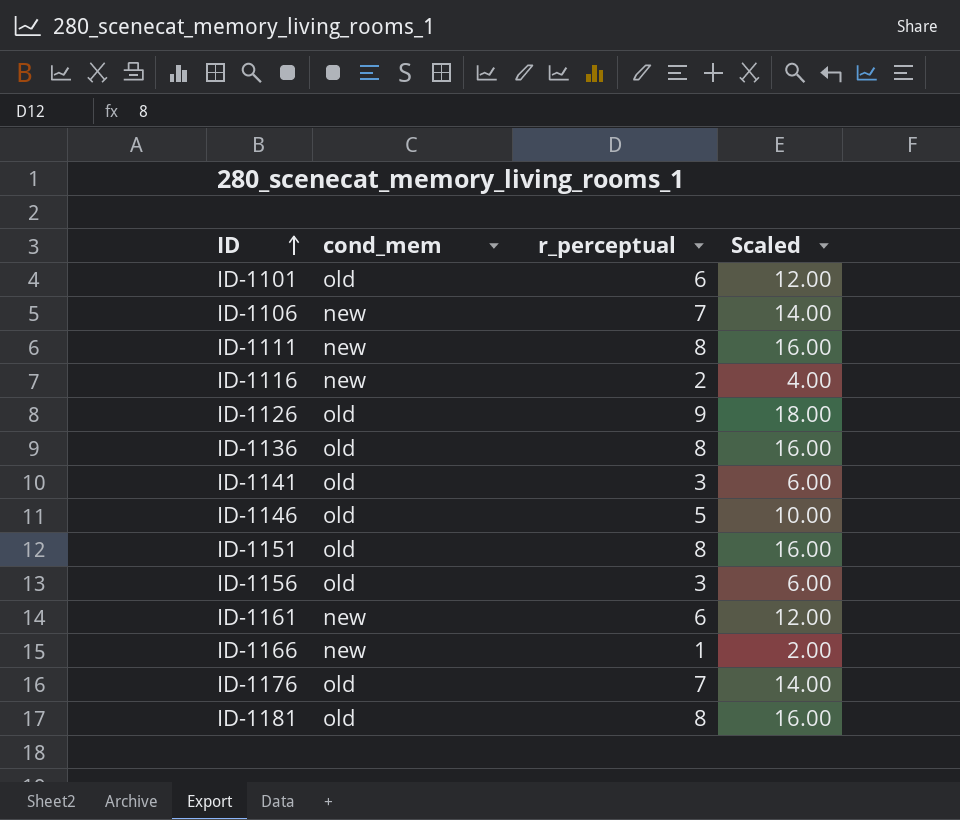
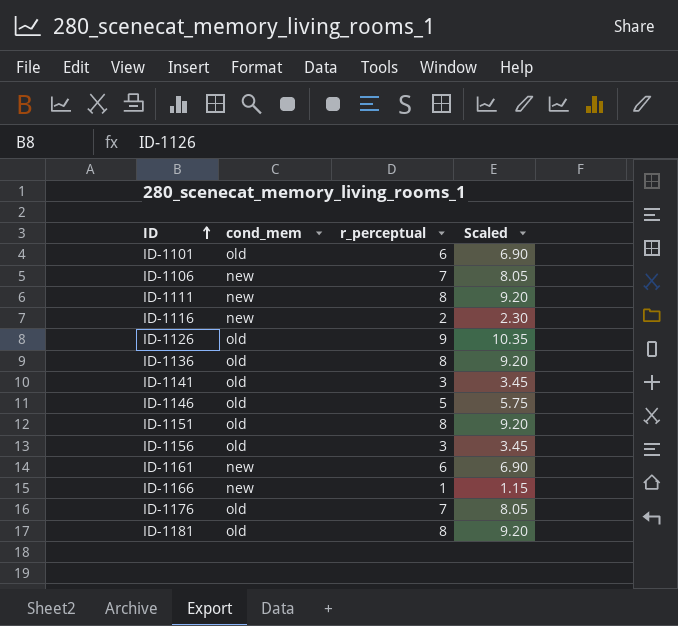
column Scaled | formula: [r_perceptual] * 2 -> [r_perceptual] * 1.15

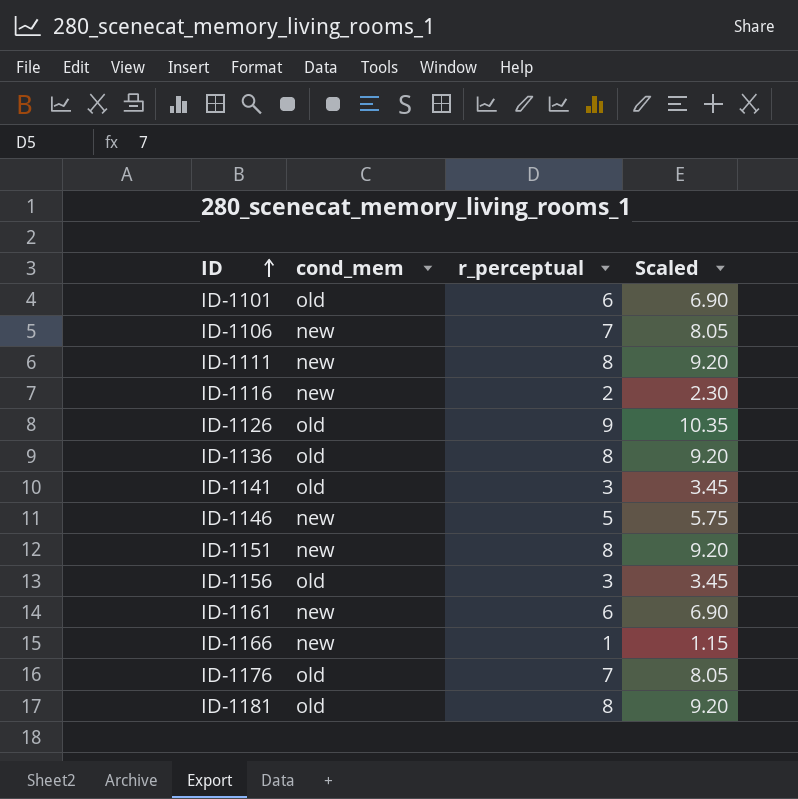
ID-1146 | cond_mem: old -> new
ID-1151 | cond_mem: old -> new

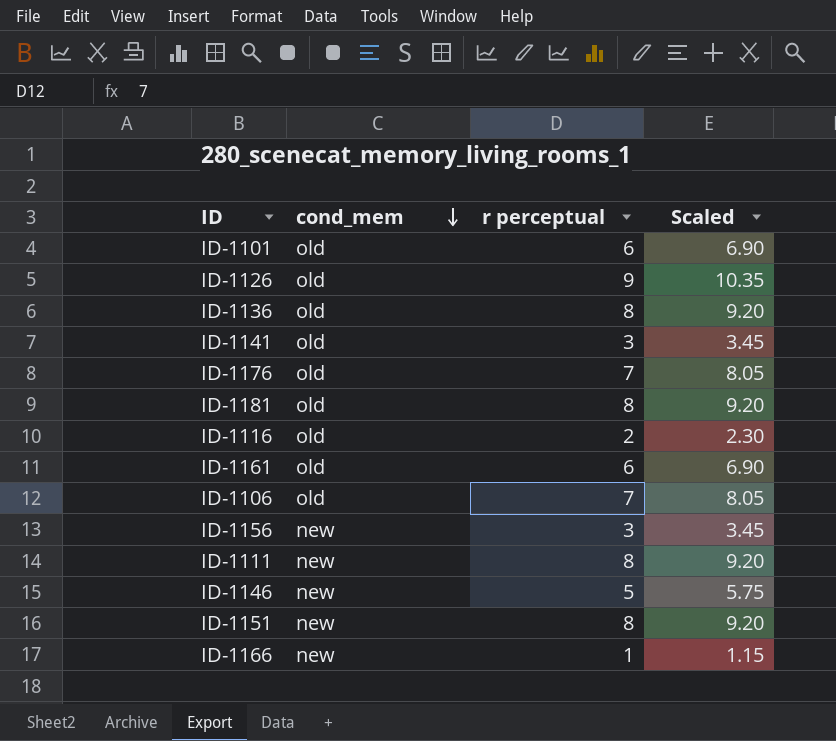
row order: ID ascending -> cond_mem descending
column name: r_perceptual -> r perceptual
ID-1116 | cond_mem: new -> old
ID-1161 | cond_mem: new -> old
ID-1106 | cond_mem: new -> old
ID-1156 | cond_mem: old -> new

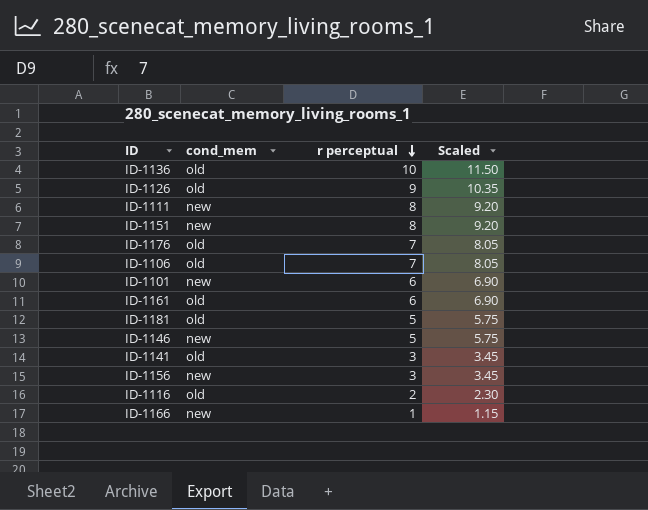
row order: cond_mem descending -> r perceptual descending
ID-1136 | r perceptual: 8 -> 10
ID-1136 | Scaled: 9.20 -> 11.50
ID-1101 | cond_mem: old -> new
ID-1181 | r perceptual: 8 -> 5
ID-1181 | Scaled: 9.20 -> 5.75

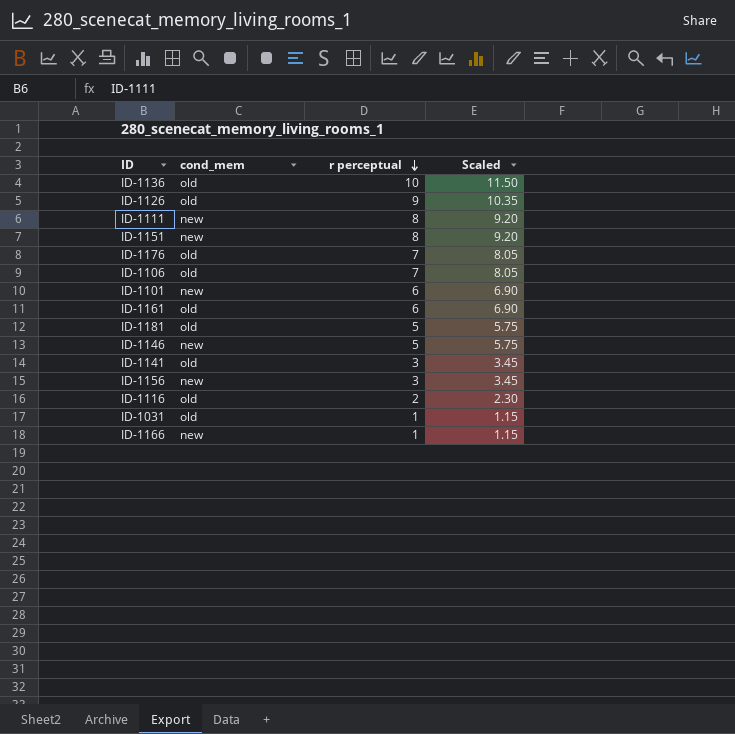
row ID-1031: none -> old | 1 | 1.15

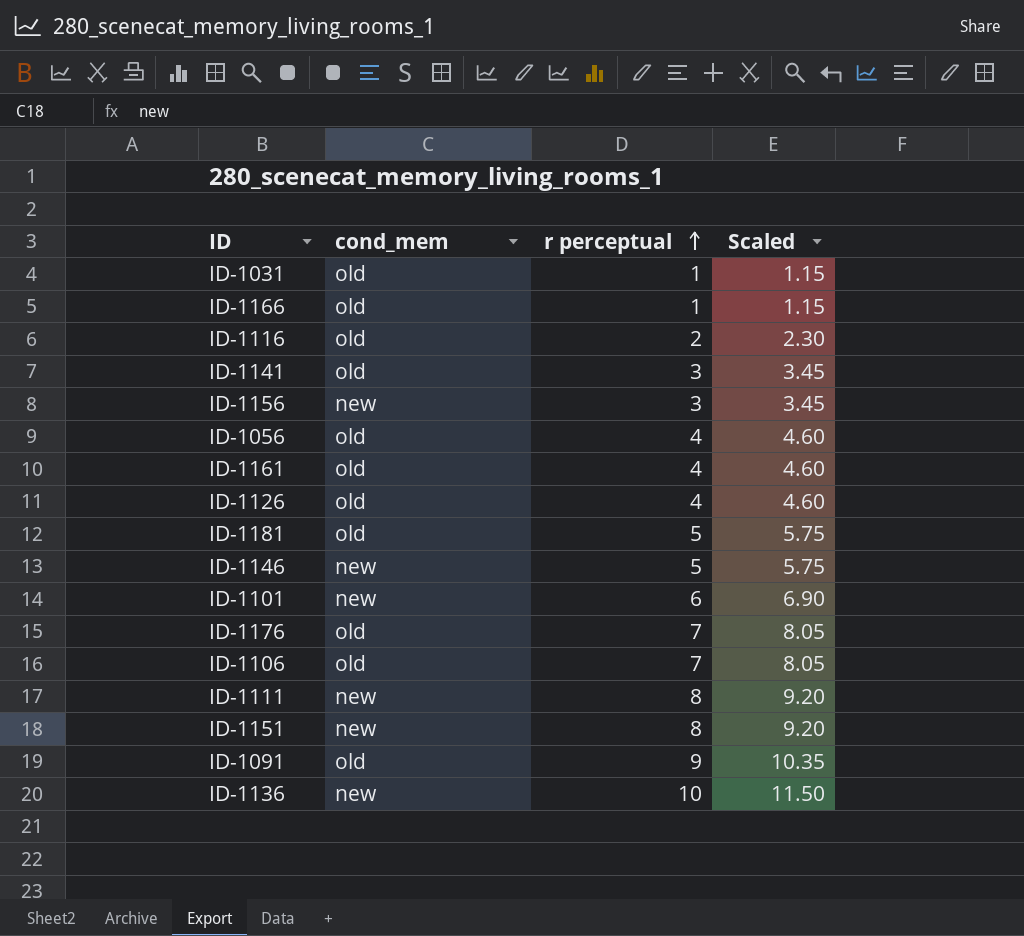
row order: r perceptual descending -> r perceptual ascending
ID-1166 | cond_mem: new -> old
row ID-1056: none -> old | 4 | 4.60
ID-1161 | r perceptual: 6 -> 4
ID-1161 | Scaled: 6.90 -> 4.60
ID-1126 | r perceptual: 9 -> 4
ID-1126 | Scaled: 10.35 -> 4.60
row ID-1091: none -> old | 9 | 10.35
ID-1136 | cond_mem: old -> new

